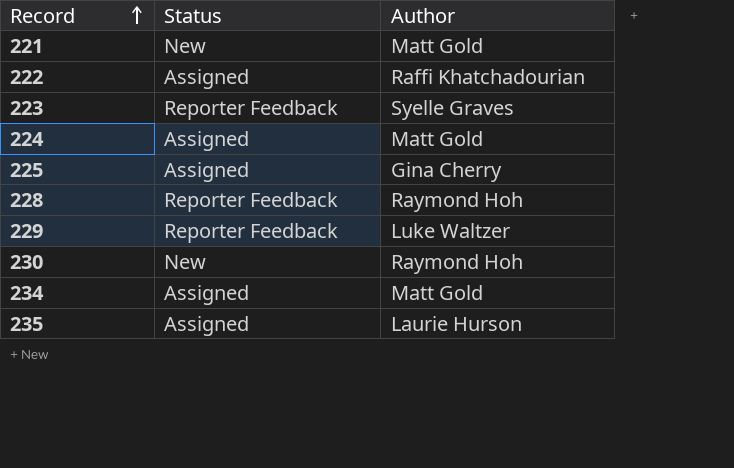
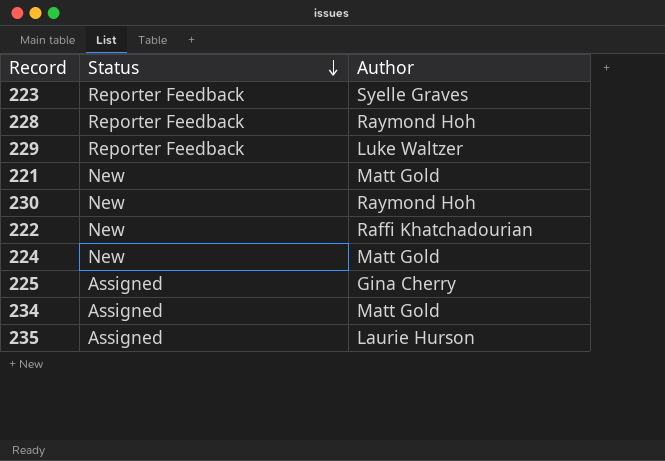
row order: Record ascending -> Status descending
222 | Status: Assigned -> New
224 | Status: Assigned -> New

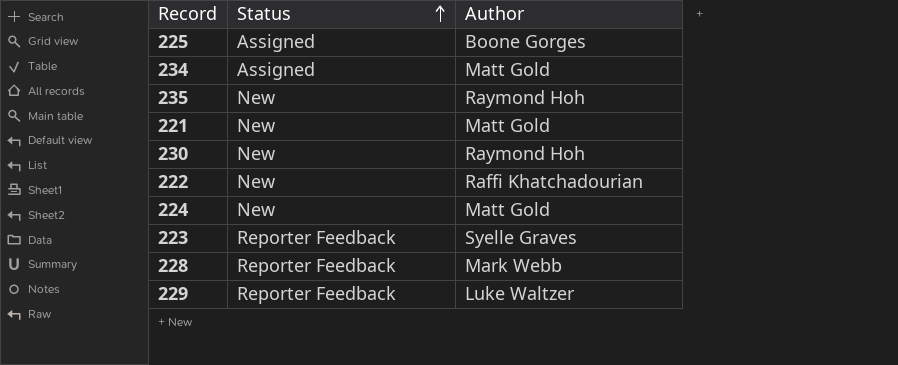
row order: Status descending -> Status ascending
225 | Author: Gina Cherry -> Boone Gorges
235 | Status: Assigned -> New
235 | Author: Laurie Hurson -> Raymond Hoh
228 | Author: Raymond Hoh -> Mark Webb

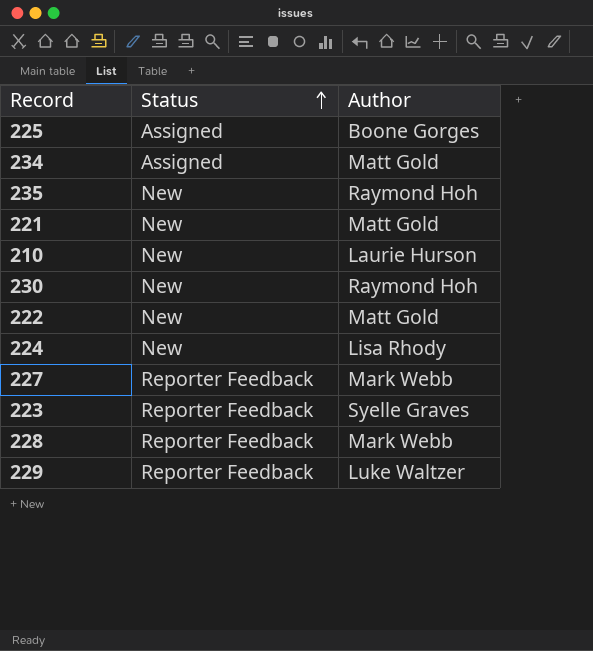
row 210: none -> New | Laurie Hurson
222 | Author: Raffi Khatchadourian -> Matt Gold
224 | Author: Matt Gold -> Lisa Rhody
row 227: none -> Reporter Feedback | Mark Webb

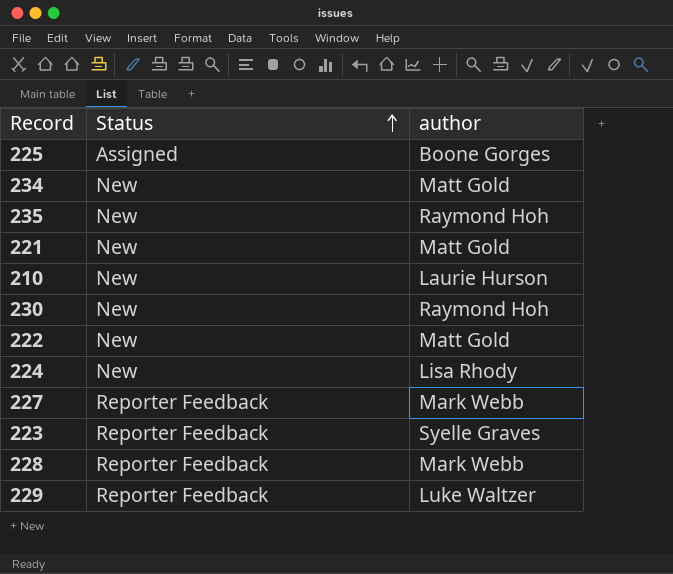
column name: Author -> author
234 | Status: Assigned -> New

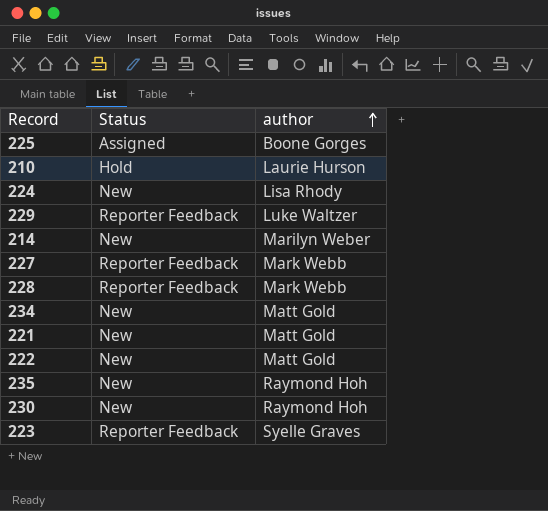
row order: Status ascending -> author ascending
210 | Status: New -> Hold
row 214: none -> New | Marilyn Weber

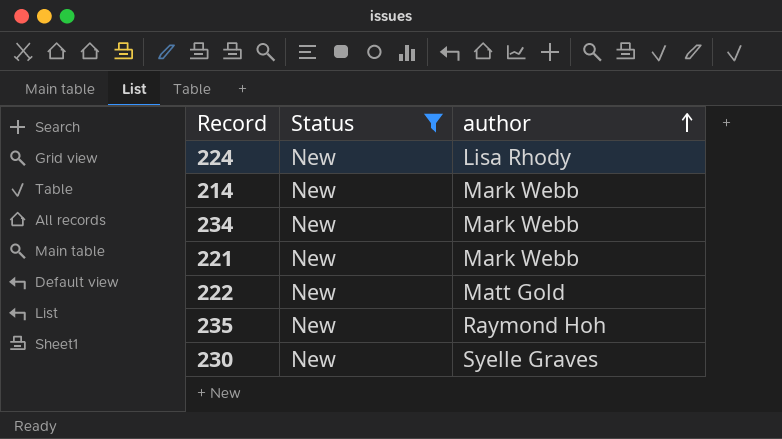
filter: none -> Status = New
214 | author: Marilyn Weber -> Mark Webb
234 | author: Matt Gold -> Mark Webb
221 | author: Matt Gold -> Mark Webb
230 | author: Raymond Hoh -> Syelle Graves

